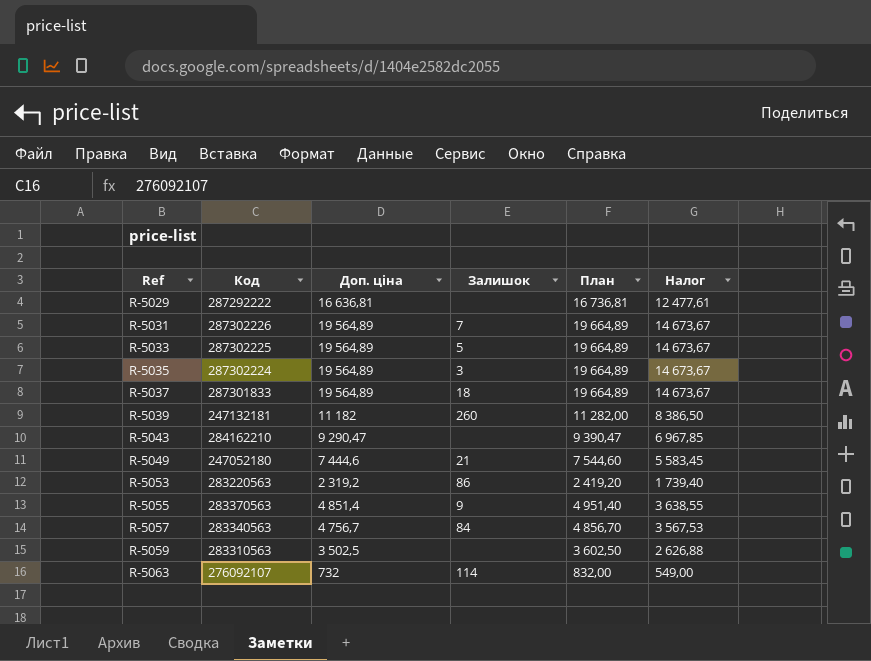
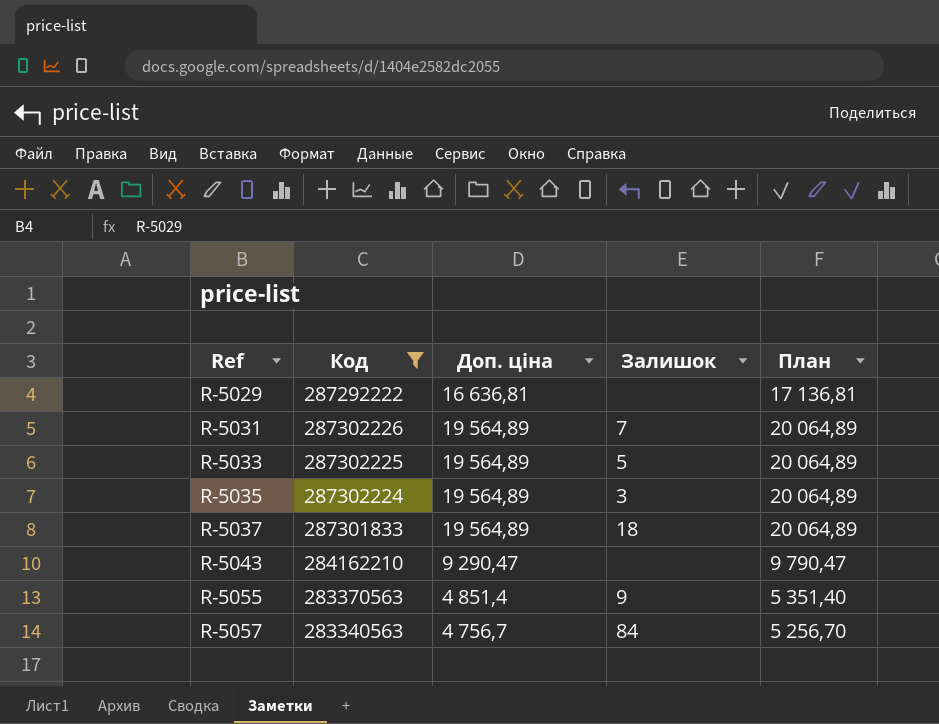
filter: none -> Код >= 283340563
column Налог | formula: [Доп. ціна] * 0,75 -> none
column План | formula: [Доп. ціна] + 100 -> [Доп. ціна] + 500

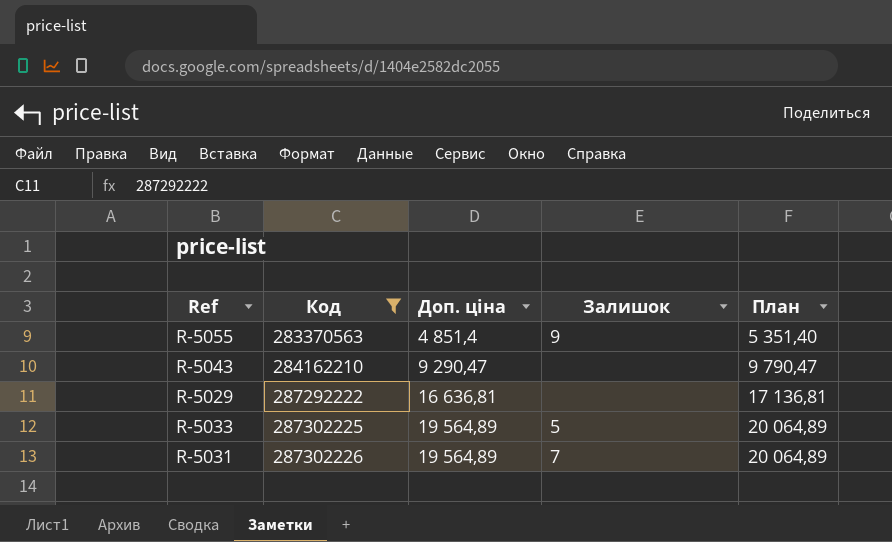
row order: Ref ascending -> Код ascending
row R-5035: 287302224 | 19 564,89 | 3 | 20 064,89 -> none
row R-5037: 287301833 | 19 564,89 | 18 | 20 064,89 -> none
row R-5057: 283340563 | 4 756,7 | 84 | 5 256,70 -> none

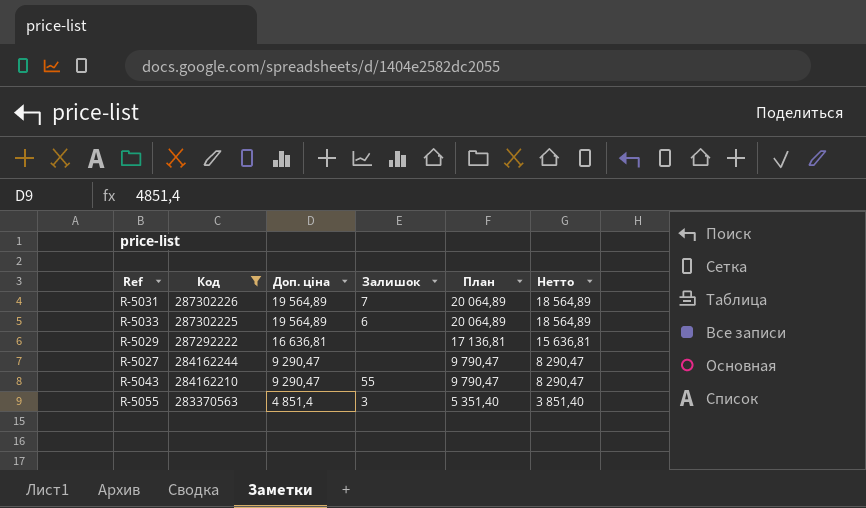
row order: Код ascending -> Код descending
column Нетто | formula: none -> [Доп. ціна] - 1000
R-5033 | Залишок: 5 -> 6
row R-5027: none -> 284162244 | 9 290,47 | none | 9 790,47 | 8 290,47
R-5043 | Залишок: none -> 55
R-5055 | Залишок: 9 -> 3

